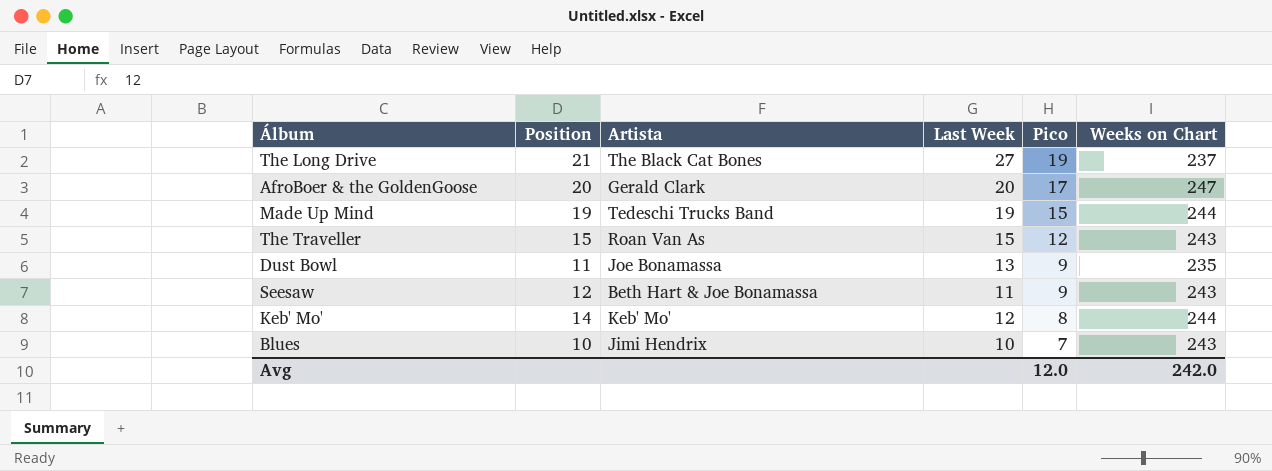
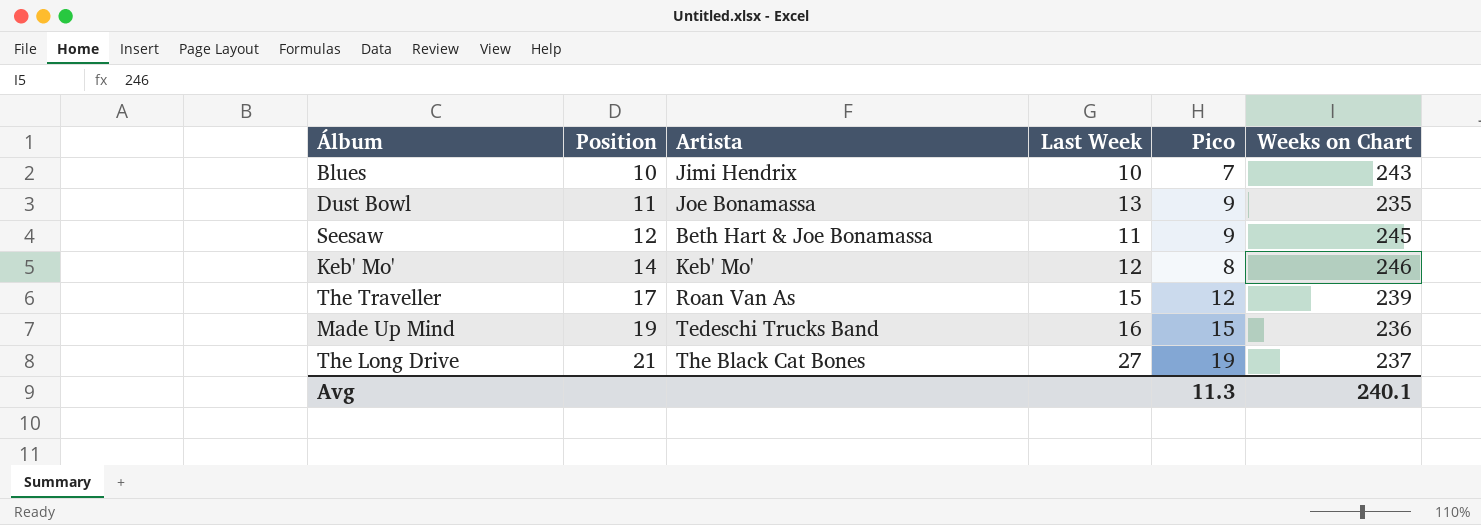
row order: Pico descending -> Position ascending
row AfroBoer & the GoldenGoose: 20 | Gerald Clark | 20 | 17 | 247 -> none
Seesaw | Weeks on Chart: 243 -> 245
Keb' Mo' | Weeks on Chart: 244 -> 246
The Traveller | Position: 15 -> 17
The Traveller | Weeks on Chart: 243 -> 239
Made Up Mind | Last Week: 19 -> 16
Made Up Mind | Weeks on Chart: 244 -> 236
Avg | Pico: 12.0 -> 11.3
Avg | Weeks on Chart: 242.0 -> 240.1

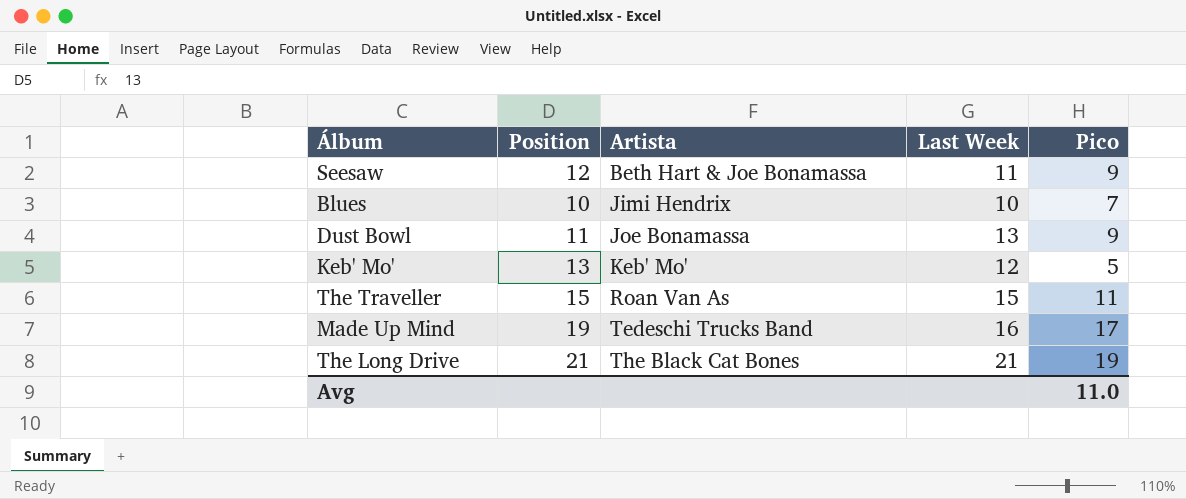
row order: Position ascending -> Artista ascending
column Weeks on Chart | position: 6 -> none
Keb' Mo' | Position: 14 -> 13
Keb' Mo' | Pico: 8 -> 5
The Traveller | Position: 17 -> 15
The Traveller | Pico: 12 -> 11
Made Up Mind | Pico: 15 -> 17
The Long Drive | Last Week: 27 -> 21
Avg | Pico: 11.3 -> 11.0

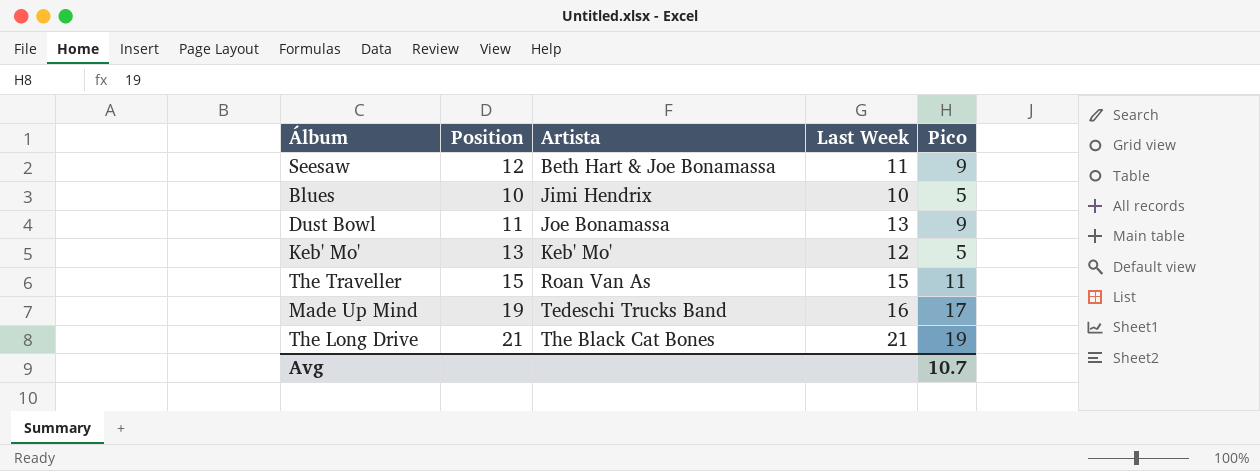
Blues | Pico: 7 -> 5
Avg | Pico: 11.0 -> 10.7

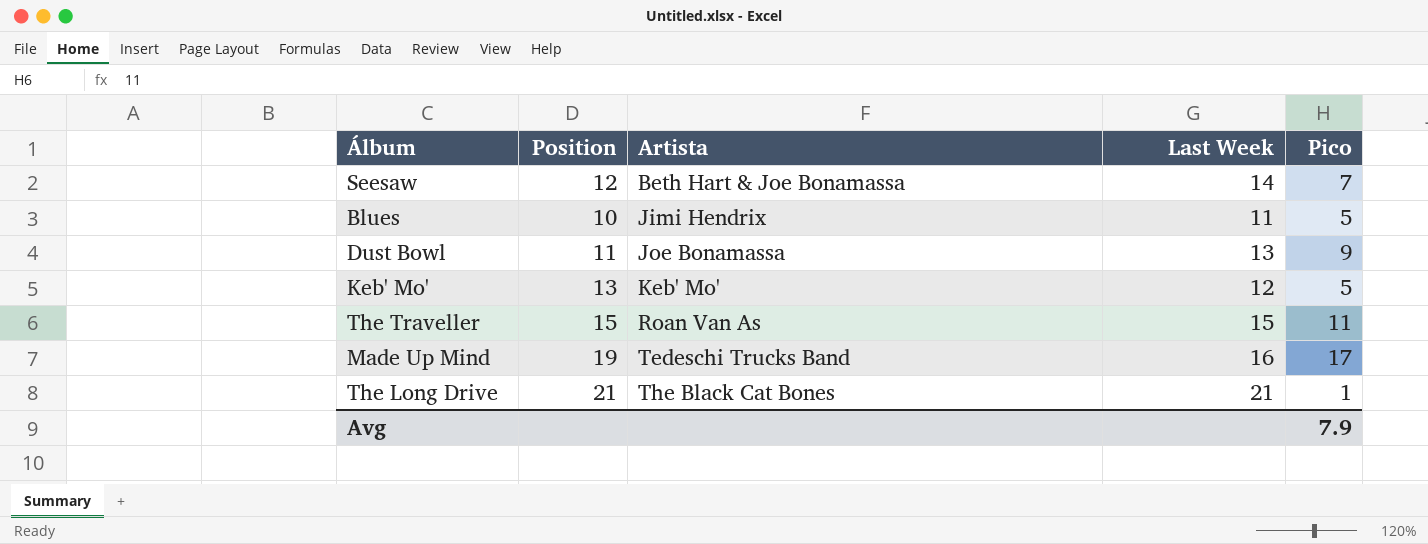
Seesaw | Last Week: 11 -> 14
Seesaw | Pico: 9 -> 7
Blues | Last Week: 10 -> 11
The Long Drive | Pico: 19 -> 1
Avg | Pico: 10.7 -> 7.9

